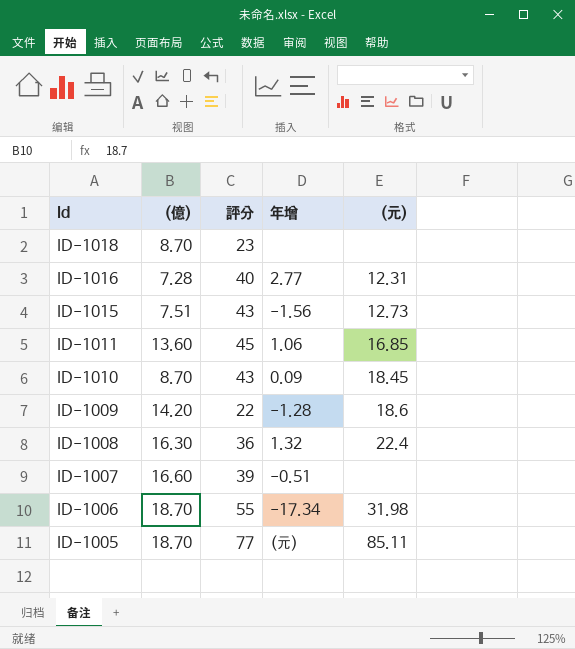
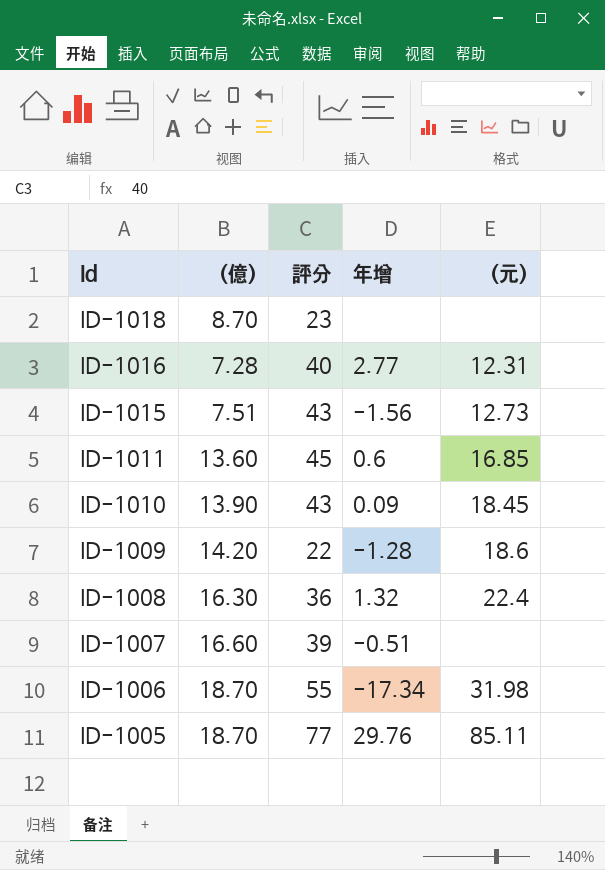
ID-1011 | 年增: 1.06 -> 0.6
ID-1010 | (億): 8.70 -> 13.90
ID-1005 | 年增: (元) -> 29.76

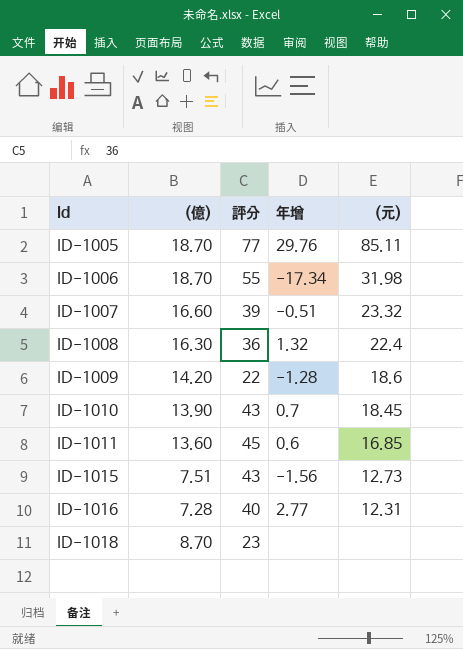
row order: Id descending -> Id ascending
ID-1007 | (元): none -> 23.32
ID-1010 | 年增: 0.09 -> 0.7

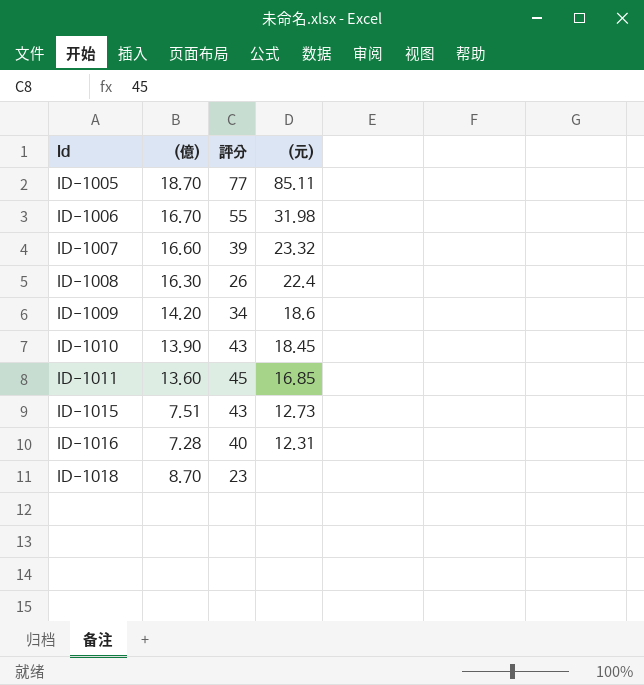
column 年增 | position: 4 -> none
ID-1006 | (億): 18.70 -> 16.70
ID-1008 | 評分: 36 -> 26
ID-1009 | 評分: 22 -> 34

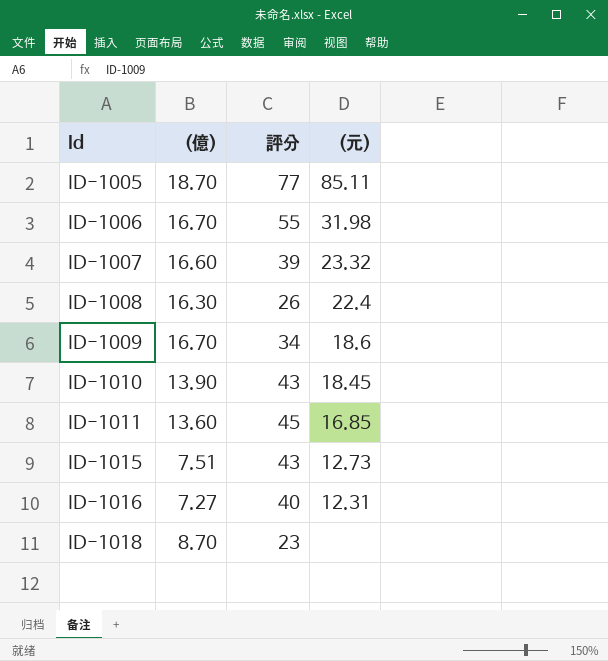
ID-1009 | (億): 14.20 -> 16.70
ID-1016 | (億): 7.28 -> 7.27

